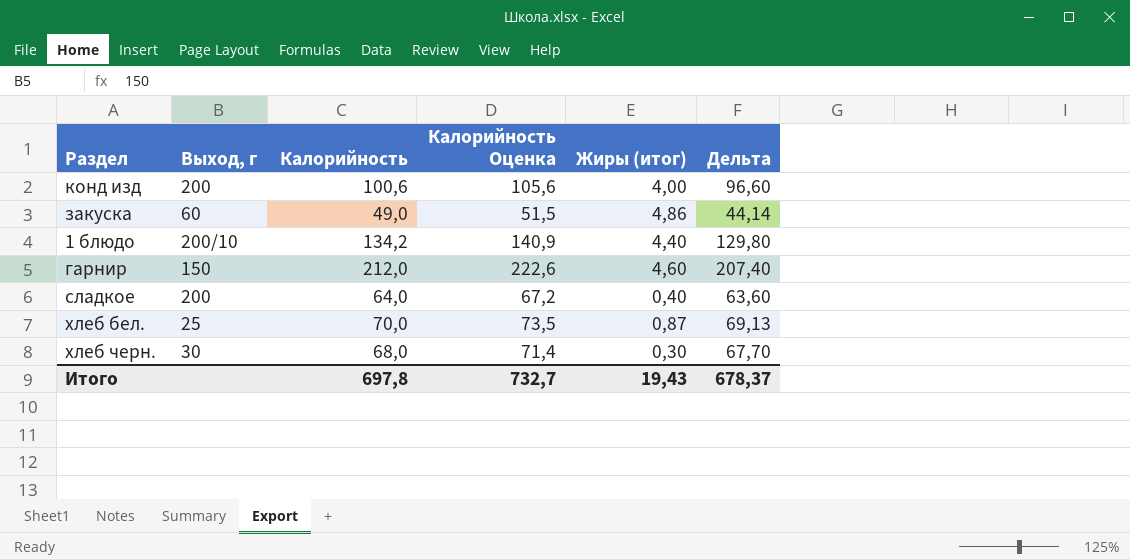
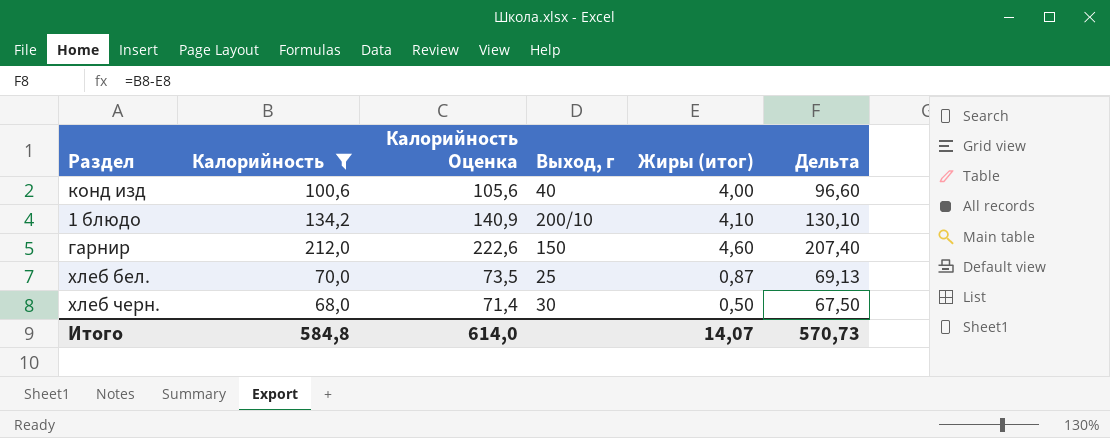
filter: none -> Калорийность >= 68,0
column Выход, г | position: 2 -> 4
конд изд | Выход, г: 200 -> 40
1 блюдо | Жиры (итог): 4,40 -> 4,10
1 блюдо | Дельта: 129,80 -> 130,10
хлеб черн. | Жиры (итог): 0,30 -> 0,50
хлеб черн. | Дельта: 67,70 -> 67,50
Итого | Калорийность: 697,8 -> 584,8
Итого | Калорийность Оценка: 732,7 -> 614,0
Итого | Жиры (итог): 19,43 -> 14,07
Итого | Дельта: 678,37 -> 570,73

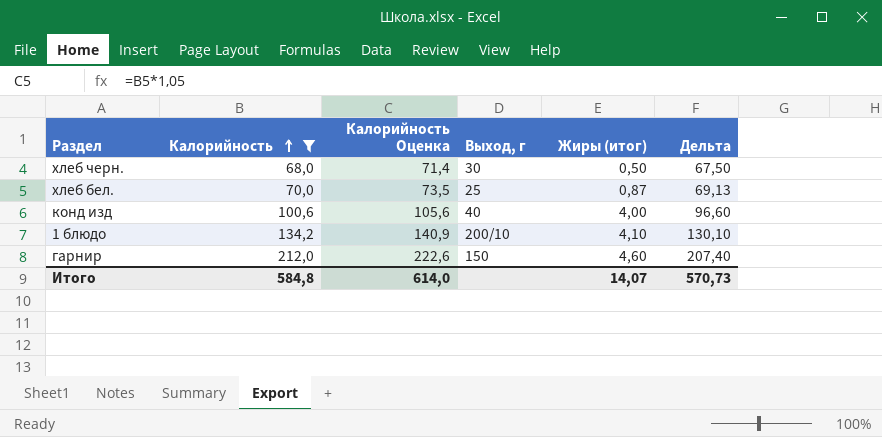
row order: none -> Калорийность ascending

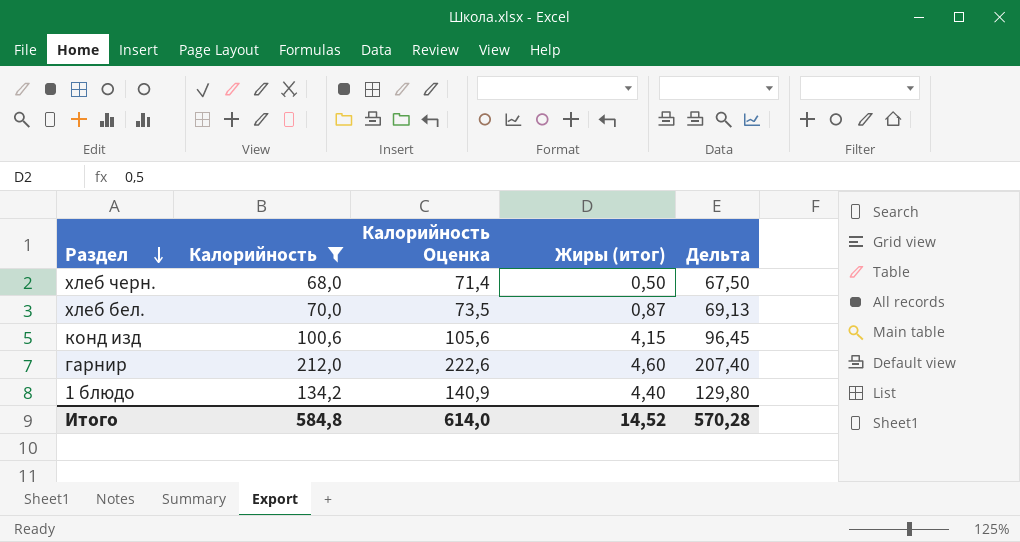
row order: Калорийность ascending -> Раздел descending
column Выход, г | position: 4 -> none
конд изд | Жиры (итог): 4,00 -> 4,15
конд изд | Дельта: 96,60 -> 96,45
1 блюдо | Жиры (итог): 4,10 -> 4,40
1 блюдо | Дельта: 130,10 -> 129,80
Итого | Жиры (итог): 14,07 -> 14,52
Итого | Дельта: 570,73 -> 570,28

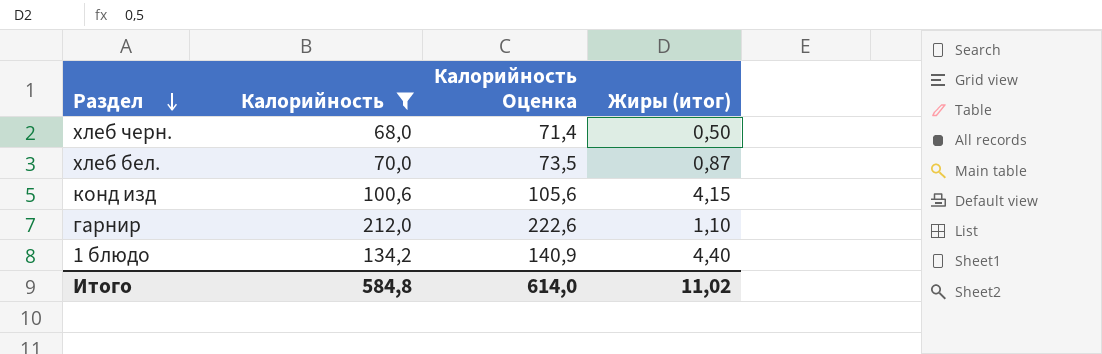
column Дельта | formula: [Калорийность] - [Жиры (итог)] -> none
гарнир | Жиры (итог): 4,60 -> 1,10
Итого | Жиры (итог): 14,52 -> 11,02

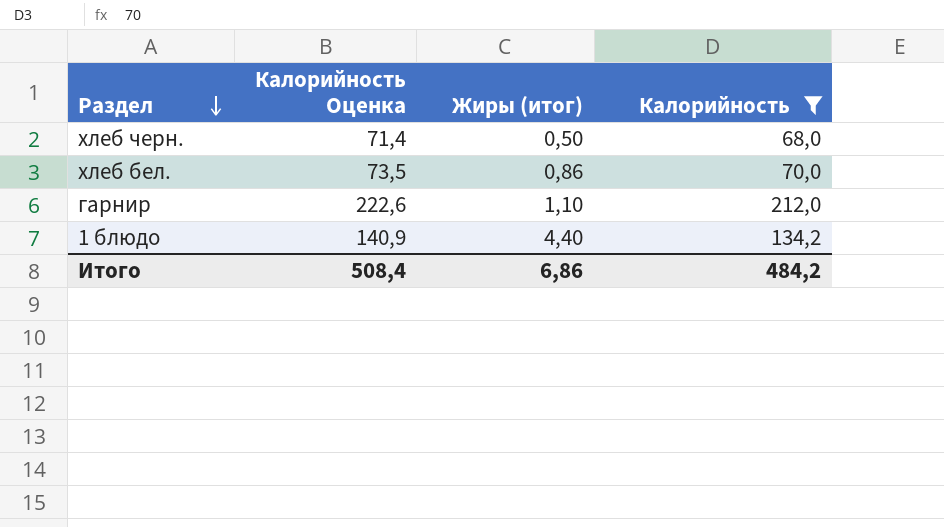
column Калорийность | position: 2 -> 4
row конд изд: 100,6 | 105,6 | 4,15 -> none
хлеб бел. | Жиры (итог): 0,87 -> 0,86
Итого | Калорийность Оценка: 614,0 -> 508,4
Итого | Жиры (итог): 11,02 -> 6,86
Итого | Калорийность: 584,8 -> 484,2

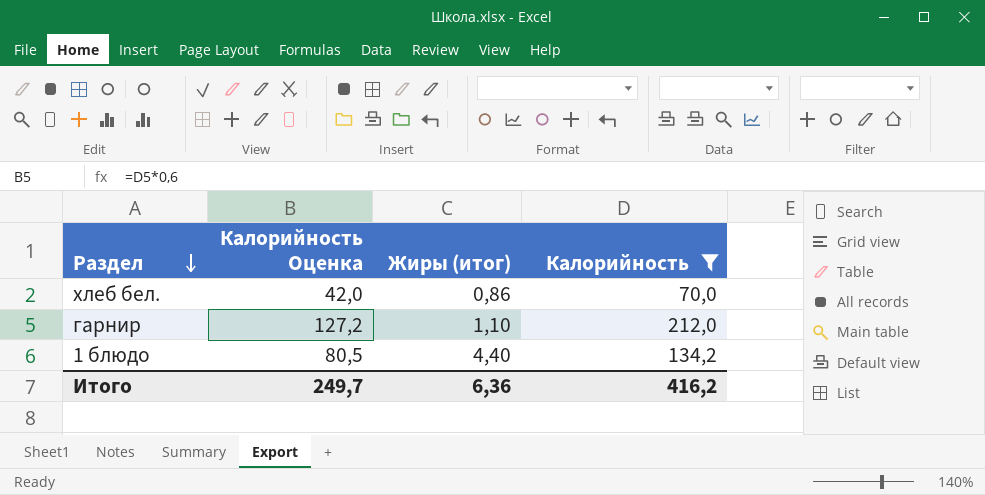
column Калорийность Оценка | formula: [Калорийность] * 1,05 -> [Калорийность] * 0,6
row хлеб черн.: 71,4 | 0,50 | 68,0 -> none
Итого | Калорийность Оценка: 508,4 -> 249,7
Итого | Жиры (итог): 6,86 -> 6,36
Итого | Калорийность: 484,2 -> 416,2

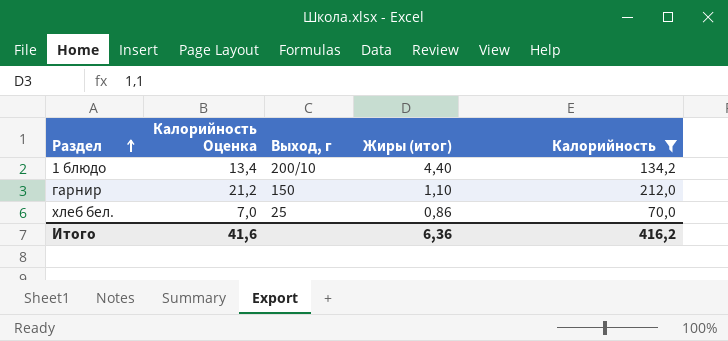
row order: Раздел descending -> Раздел ascending
column Калорийность Оценка | formula: [Калорийность] * 0,6 -> [Калорийность] * 0,1
column Выход, г | position: none -> 3
Итого | Калорийность Оценка: 249,7 -> 41,6

